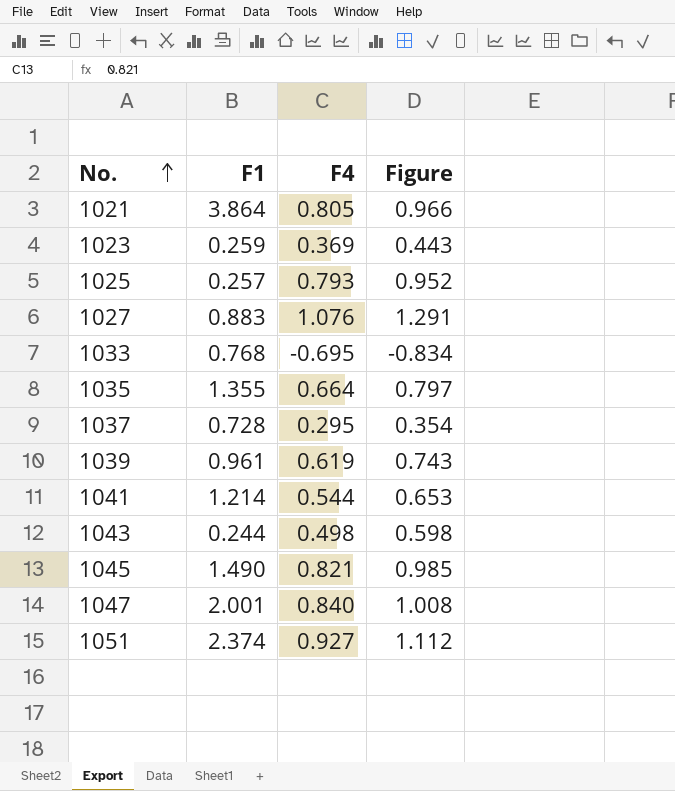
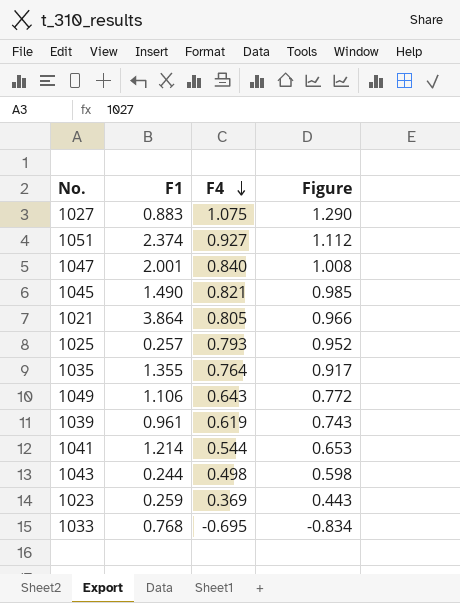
row order: No. ascending -> F4 descending
row 1037: 0.728 | 0.295 | 0.354 -> none
1027 | F4: 1.076 -> 1.075
1027 | Figure: 1.291 -> 1.290
1035 | F4: 0.664 -> 0.764
1035 | Figure: 0.797 -> 0.917
row 1049: none -> 1.106 | 0.643 | 0.772

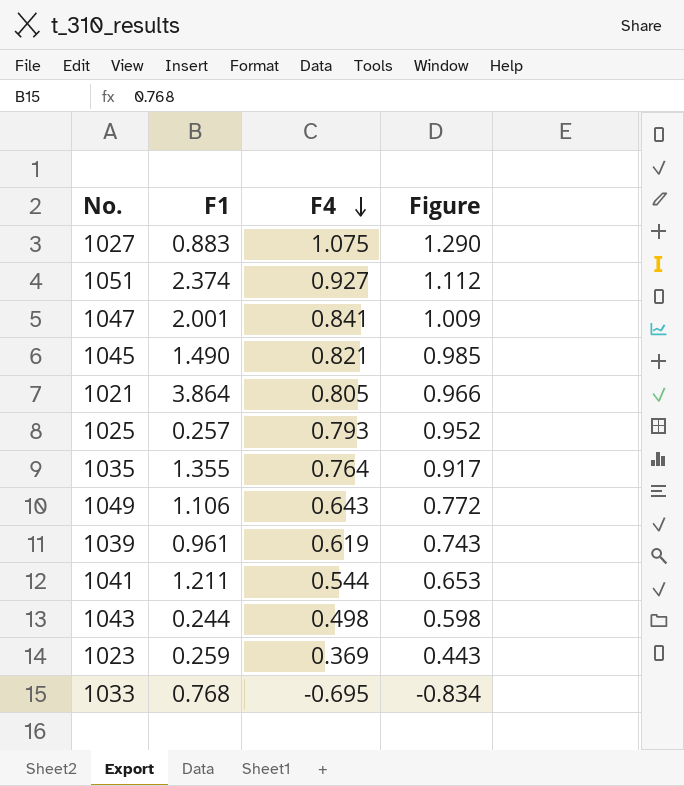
1047 | F4: 0.840 -> 0.841
1047 | Figure: 1.008 -> 1.009
1041 | F1: 1.214 -> 1.211

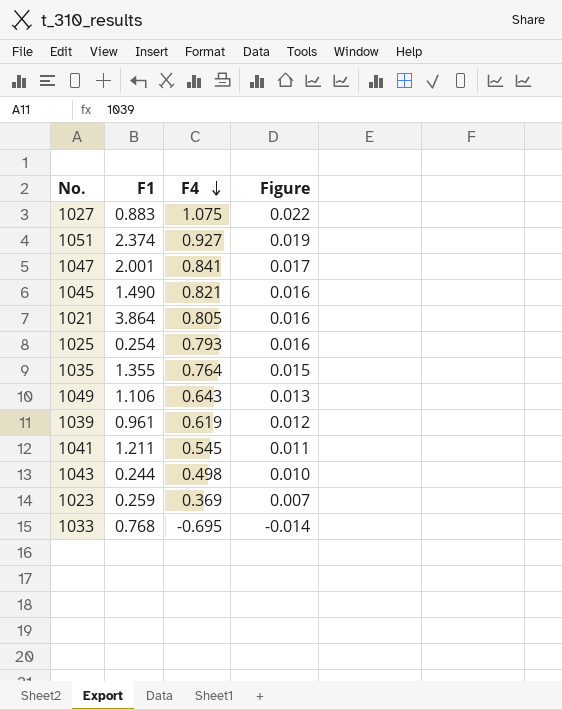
column Figure | formula: [F4] * 1.2 -> [F4] * 0.02
1025 | F1: 0.257 -> 0.254
1041 | F4: 0.544 -> 0.545

